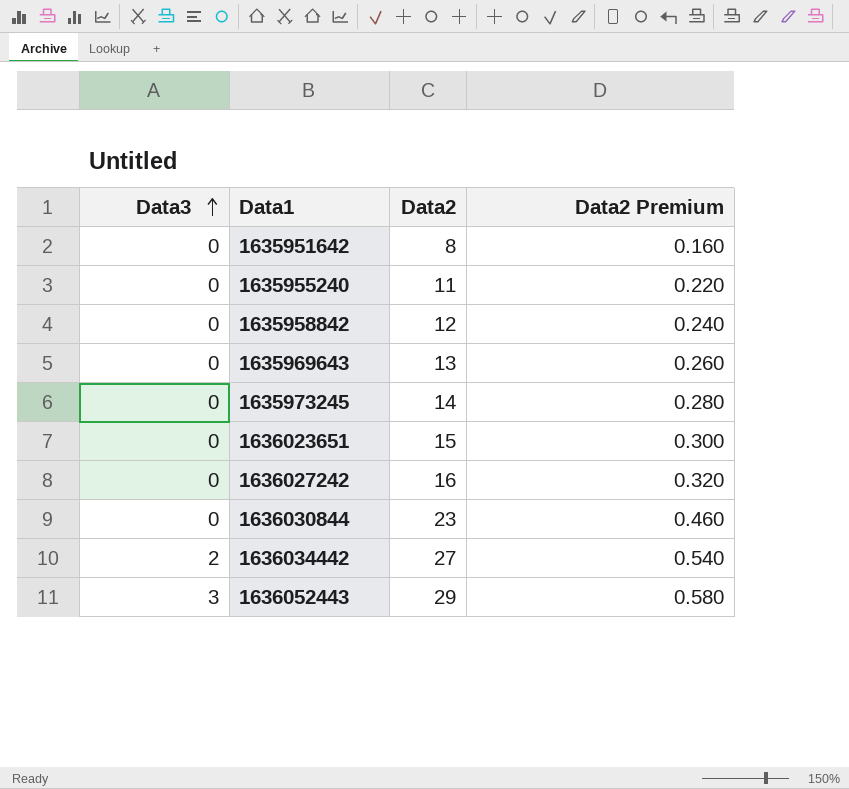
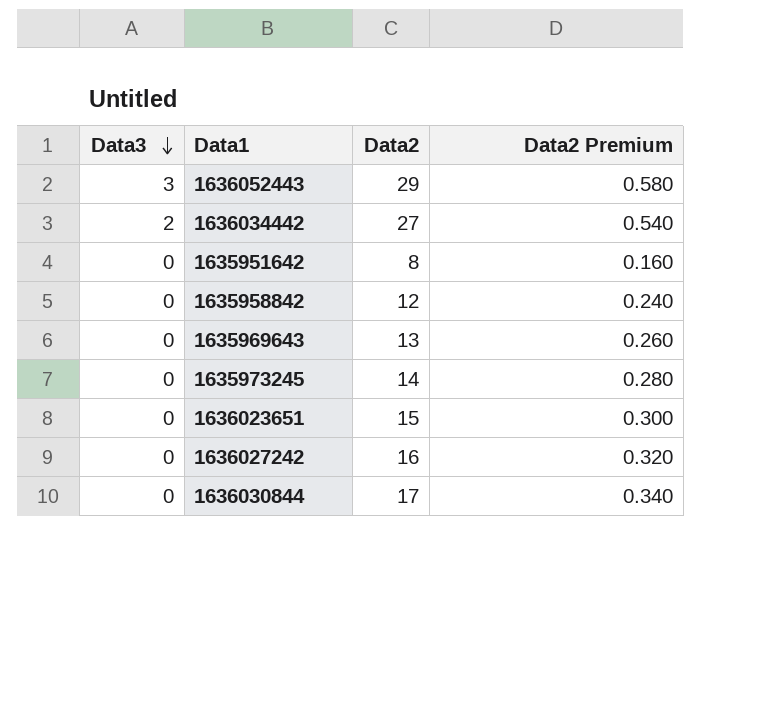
row order: Data3 ascending -> Data3 descending
row 1635955240: 0 | 11 | 0.220 -> none
1636030844 | Data2: 23 -> 17
1636030844 | Data2 Premium: 0.460 -> 0.340

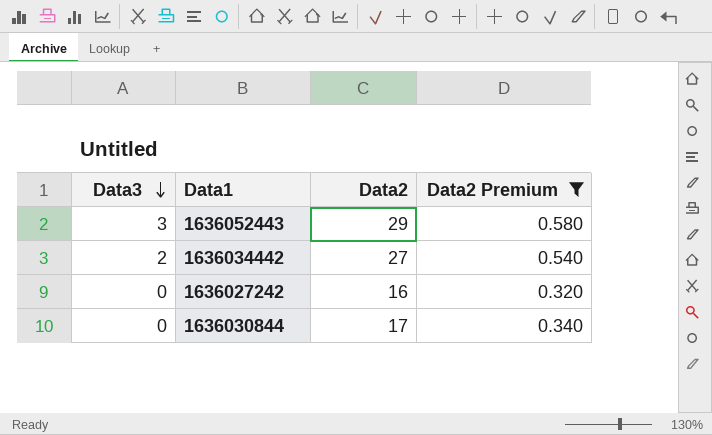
filter: none -> Data2 Premium >= 0.320

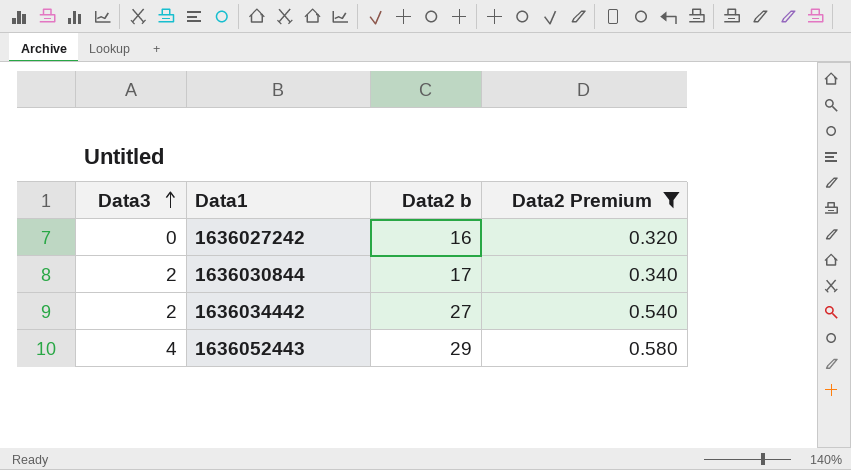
row order: Data3 descending -> Data3 ascending
column name: Data2 -> Data2 b
1636030844 | Data3: 0 -> 2
1636052443 | Data3: 3 -> 4

